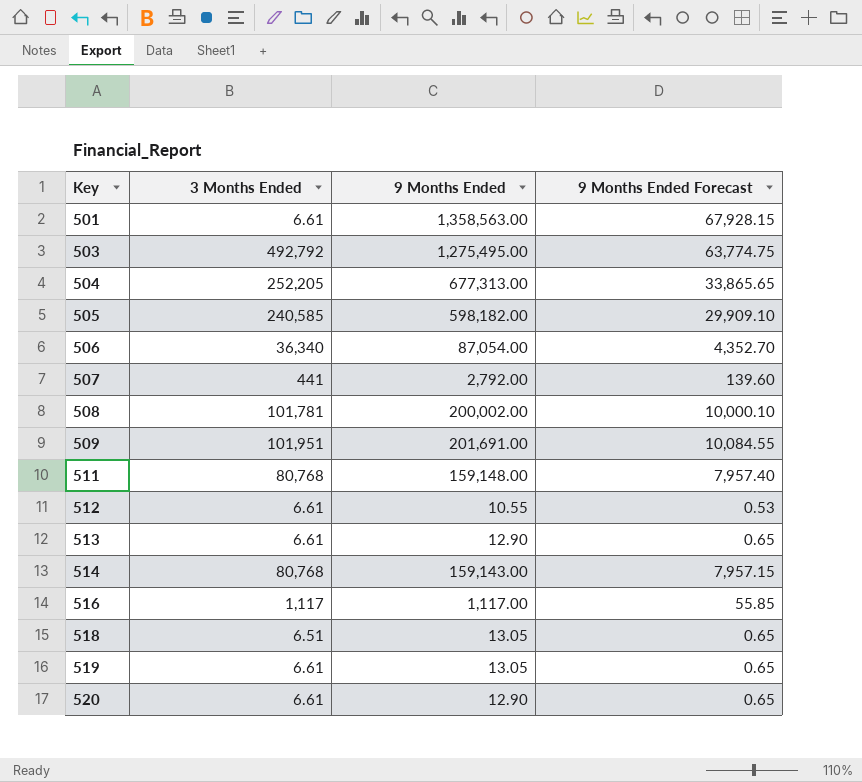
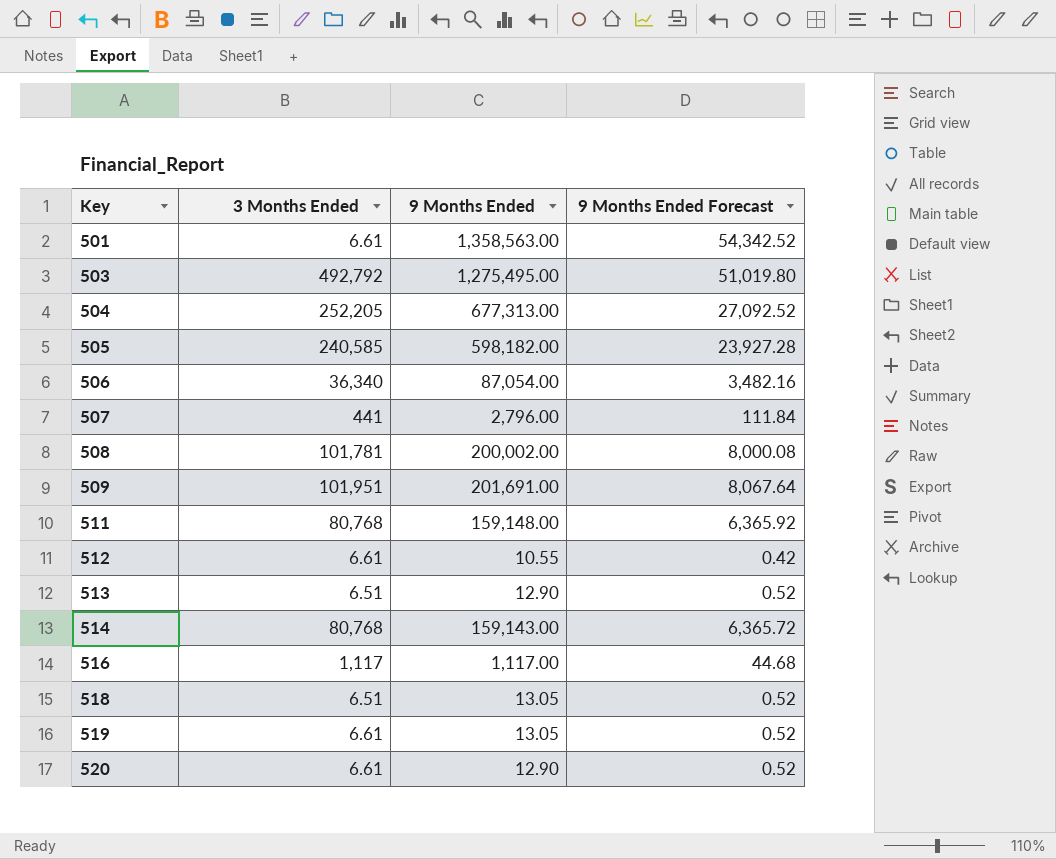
column 9 Months Ended Forecast | formula: [9 Months Ended] * 0.05 -> [9 Months Ended] * 0.04
507 | 9 Months Ended: 2,792.00 -> 2,796.00
513 | 3 Months Ended: 6.61 -> 6.51

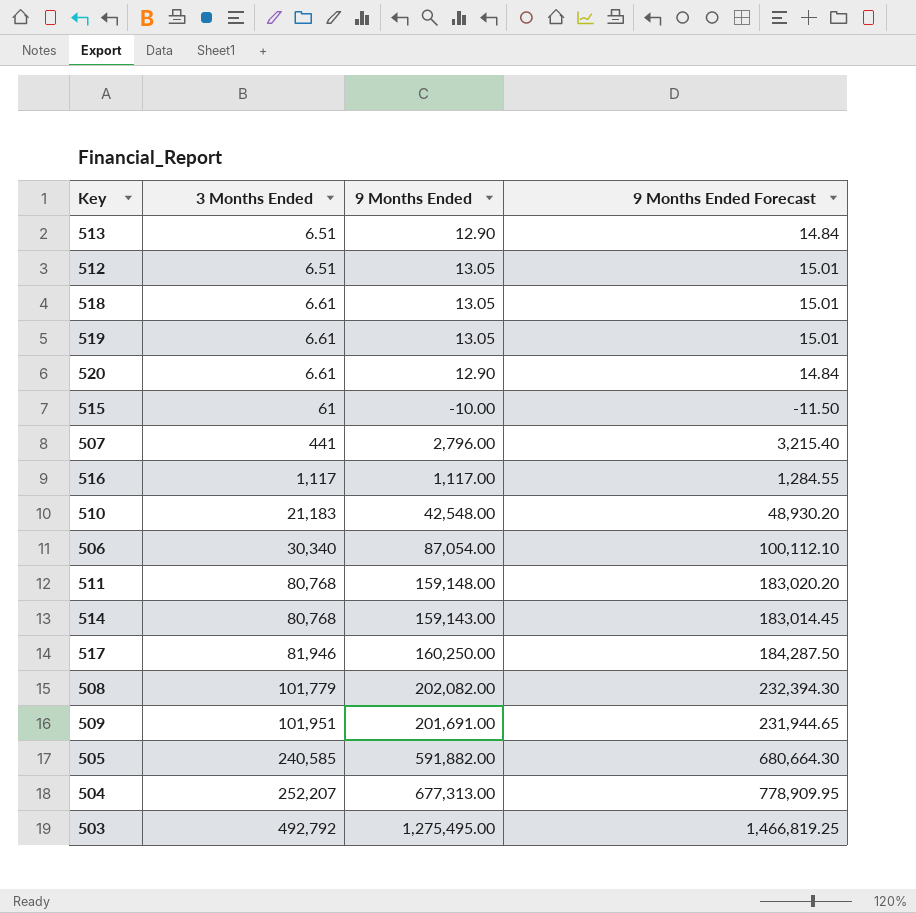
row order: Key ascending -> 3 Months Ended ascending
column 9 Months Ended Forecast | formula: [9 Months Ended] * 0.04 -> [9 Months Ended] * 1.15
row 501: 6.61 | 1,358,563.00 | 54,342.52 -> none
512 | 3 Months Ended: 6.61 -> 6.51
512 | 9 Months Ended: 10.55 -> 13.05
518 | 3 Months Ended: 6.51 -> 6.61
row 515: none -> 61 | -10.00 | -11.50
row 510: none -> 21,183 | 42,548.00 | 48,930.20
506 | 3 Months Ended: 36,340 -> 30,340
row 517: none -> 81,946 | 160,250.00 | 184,287.50
508 | 3 Months Ended: 101,781 -> 101,779
508 | 9 Months Ended: 200,002.00 -> 202,082.00
505 | 9 Months Ended: 598,182.00 -> 591,882.00
504 | 3 Months Ended: 252,205 -> 252,207

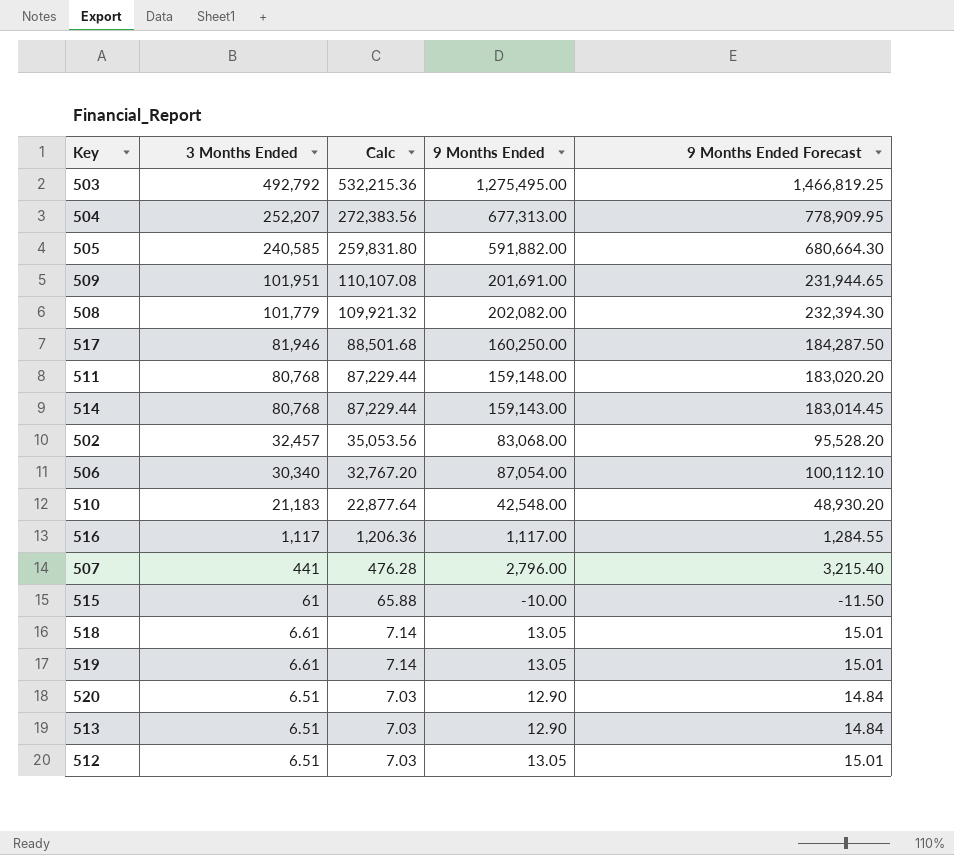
row order: 3 Months Ended ascending -> 3 Months Ended descending
column Calc | formula: none -> [3 Months Ended] * 1.08
row 502: none -> 32,457 | 35,053.56 | 83,068.00 | 95,528.20
520 | 3 Months Ended: 6.61 -> 6.51

